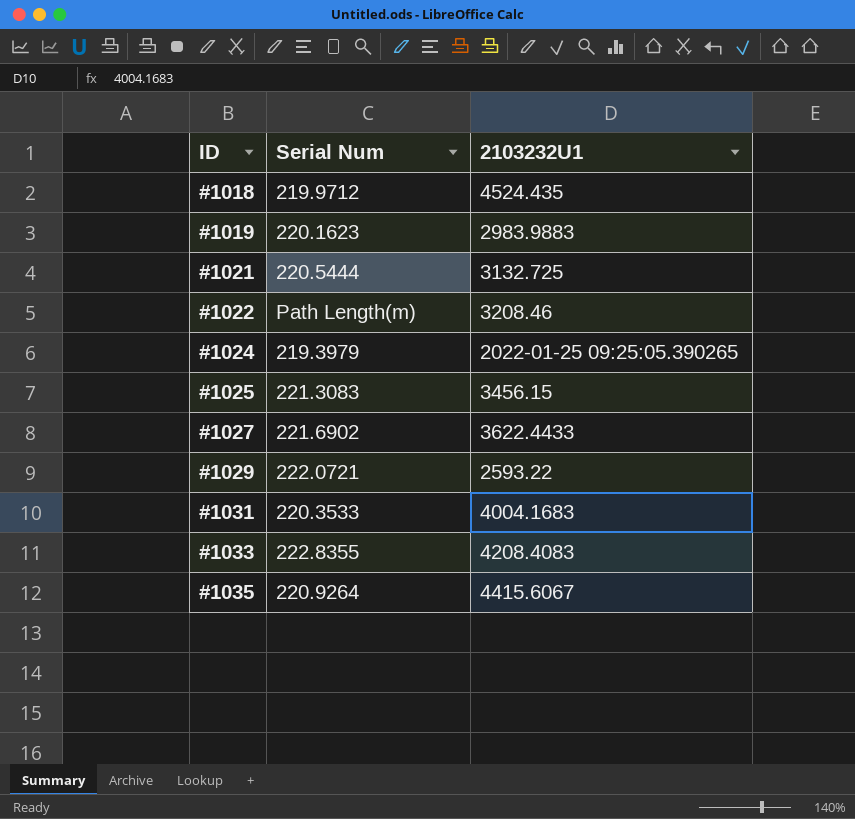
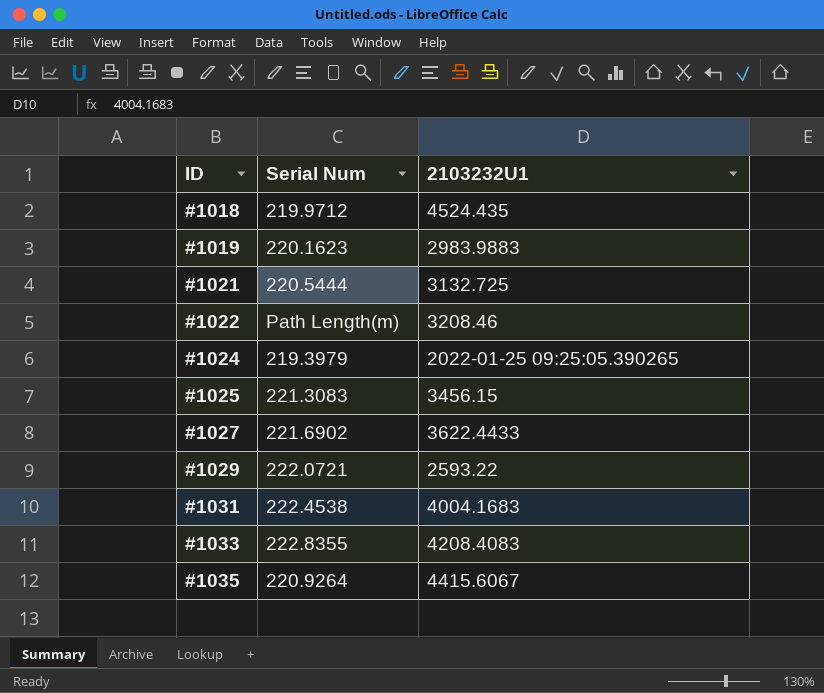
#1031 | Serial Num: 220.3533 -> 222.4538

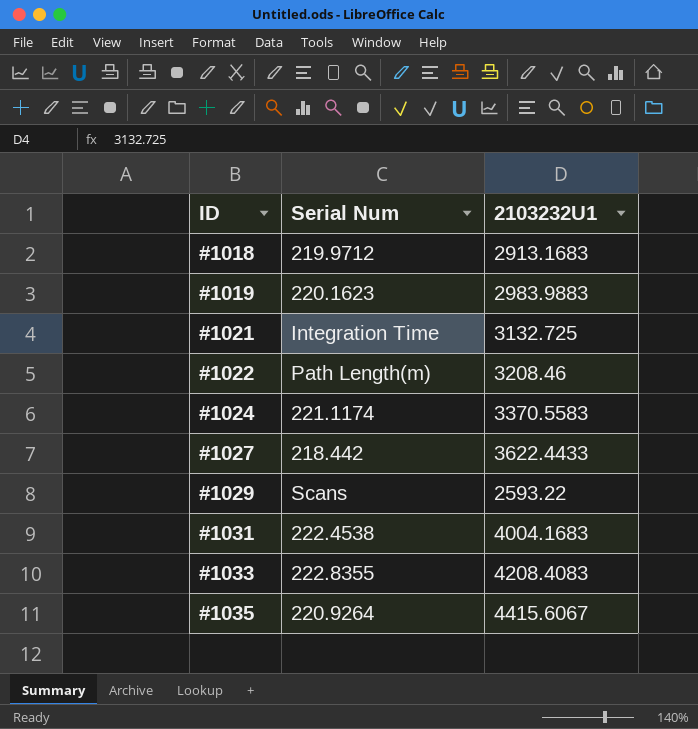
row #1025: 221.3083 | 3456.15 -> none
#1018 | 2103232U1: 4524.435 -> 2913.1683
#1021 | Serial Num: 220.5444 -> Integration Time
#1024 | Serial Num: 219.3979 -> 221.1174
#1024 | 2103232U1: 2022-01-25 09:25:05.390265 -> 3370.5583
#1027 | Serial Num: 221.6902 -> 218.442
#1029 | Serial Num: 222.0721 -> Scans

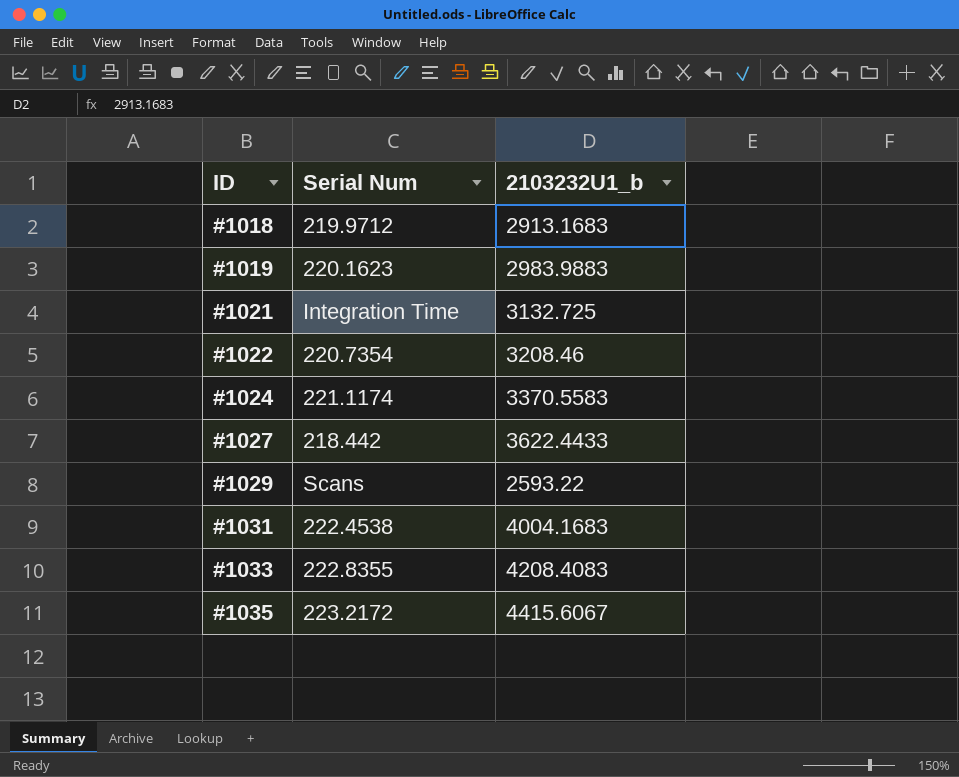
column name: 2103232U1 -> 2103232U1_b
#1022 | Serial Num: Path Length(m) -> 220.7354
#1035 | Serial Num: 220.9264 -> 223.2172

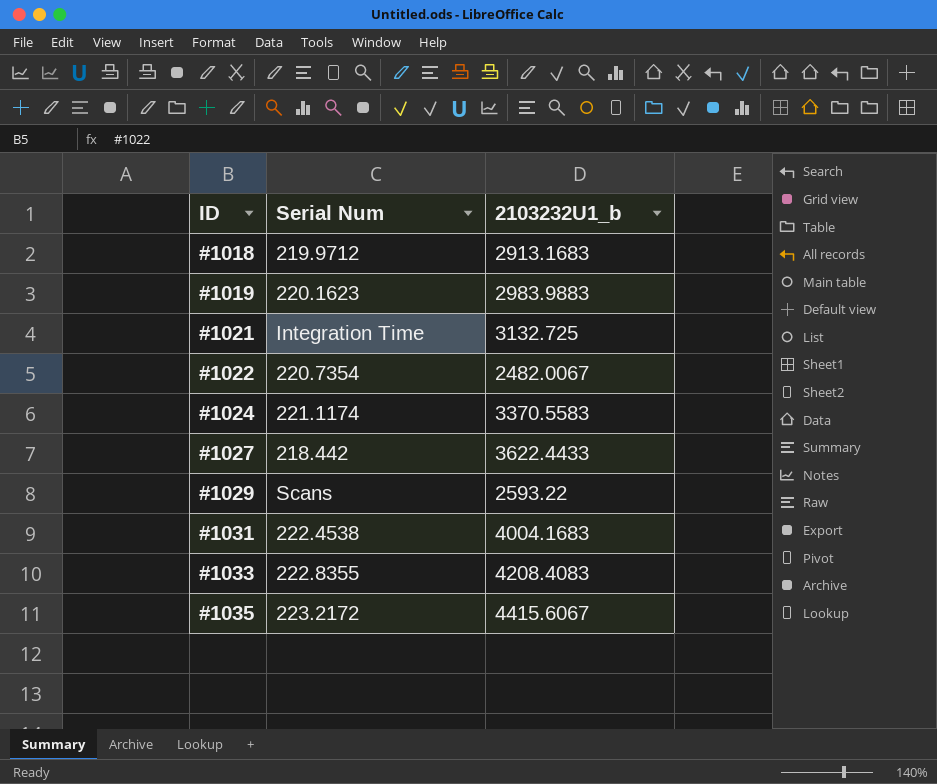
#1022 | 2103232U1_b: 3208.46 -> 2482.0067

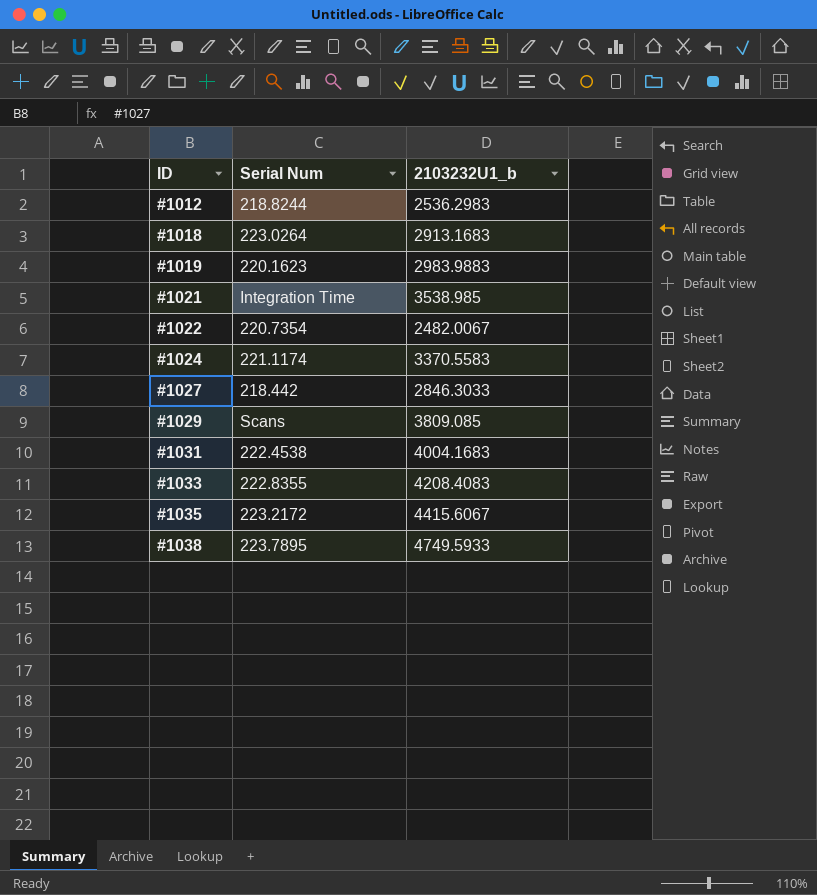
row #1012: none -> 218.8244 | 2536.2983
#1018 | Serial Num: 219.9712 -> 223.0264
#1021 | 2103232U1_b: 3132.725 -> 3538.985
#1027 | 2103232U1_b: 3622.4433 -> 2846.3033
#1029 | 2103232U1_b: 2593.22 -> 3809.085
row #1038: none -> 223.7895 | 4749.5933

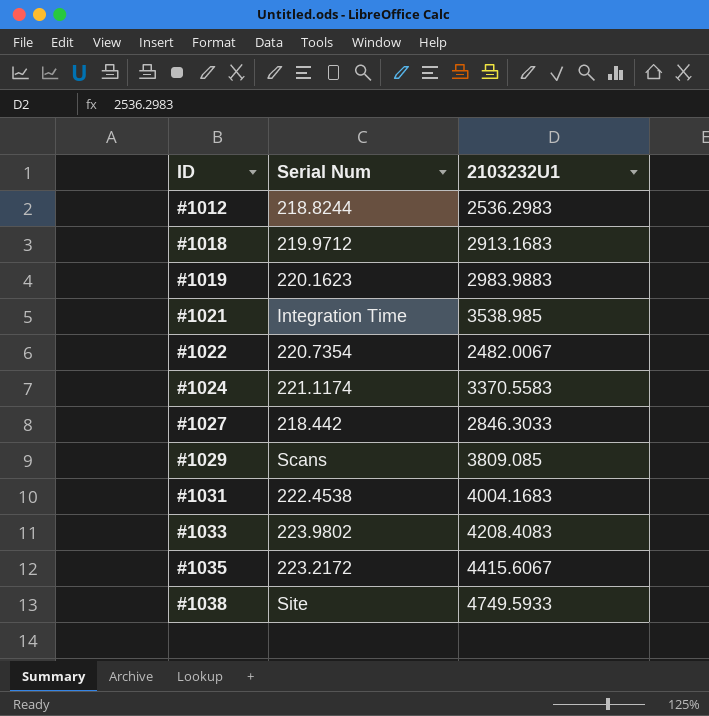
column name: 2103232U1_b -> 2103232U1
#1018 | Serial Num: 223.0264 -> 219.9712
#1033 | Serial Num: 222.8355 -> 223.9802
#1038 | Serial Num: 223.7895 -> Site

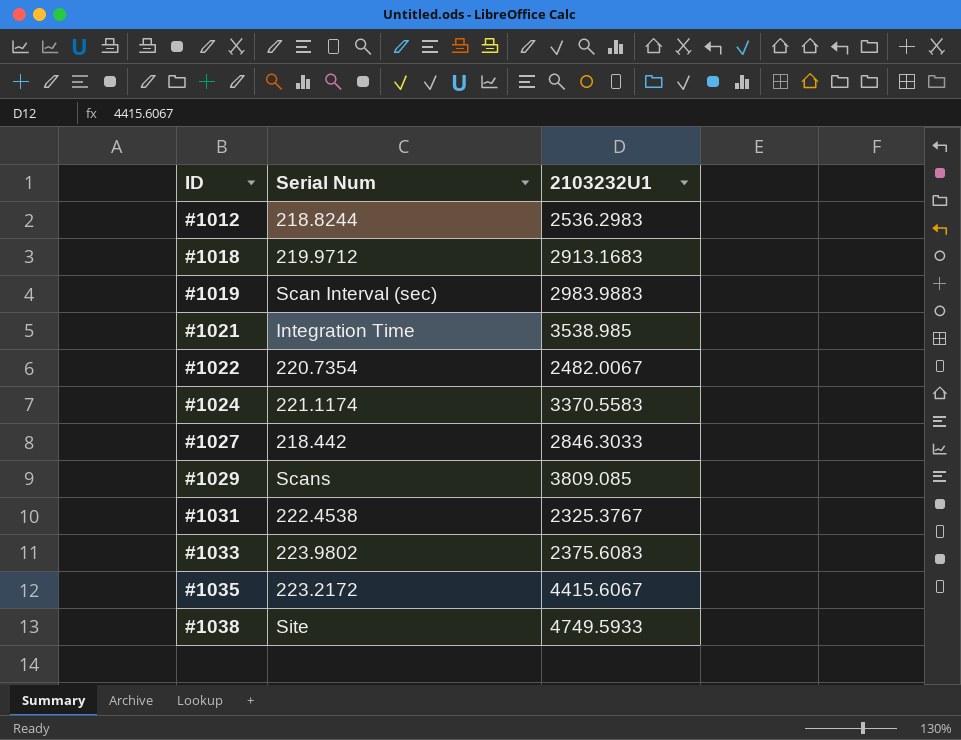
#1019 | Serial Num: 220.1623 -> Scan Interval (sec)
#1031 | 2103232U1: 4004.1683 -> 2325.3767
#1033 | 2103232U1: 4208.4083 -> 2375.6083

